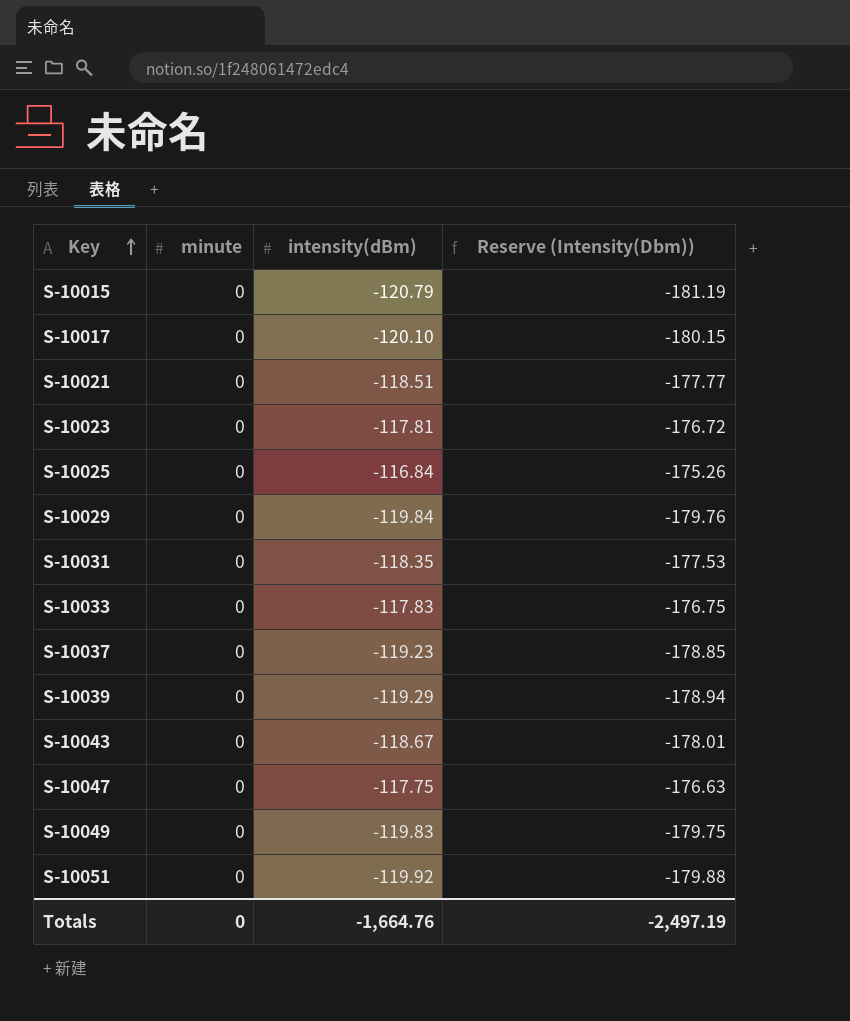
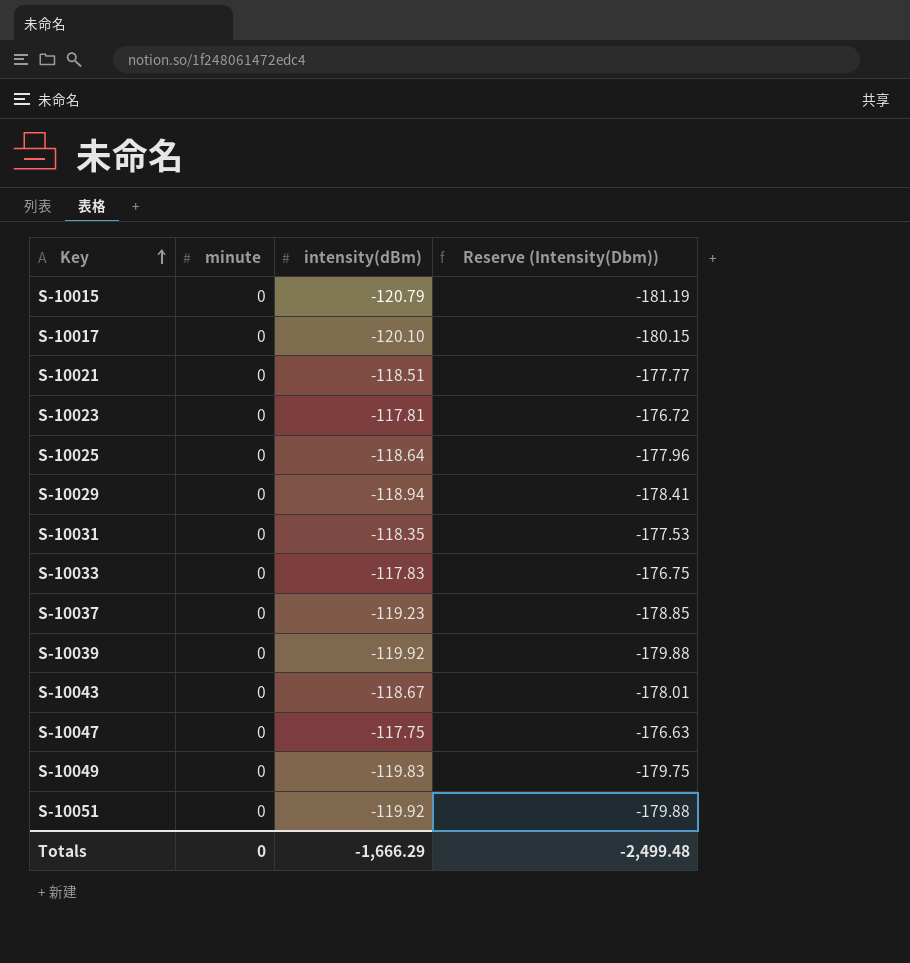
S-10025 | intensity(dBm): -116.84 -> -118.64
S-10025 | Reserve (Intensity(Dbm)): -175.26 -> -177.96
S-10029 | intensity(dBm): -119.84 -> -118.94
S-10029 | Reserve (Intensity(Dbm)): -179.76 -> -178.41
S-10039 | intensity(dBm): -119.29 -> -119.92
S-10039 | Reserve (Intensity(Dbm)): -178.94 -> -179.88
Totals | intensity(dBm): -1,664.76 -> -1,666.29
Totals | Reserve (Intensity(Dbm)): -2,497.19 -> -2,499.48

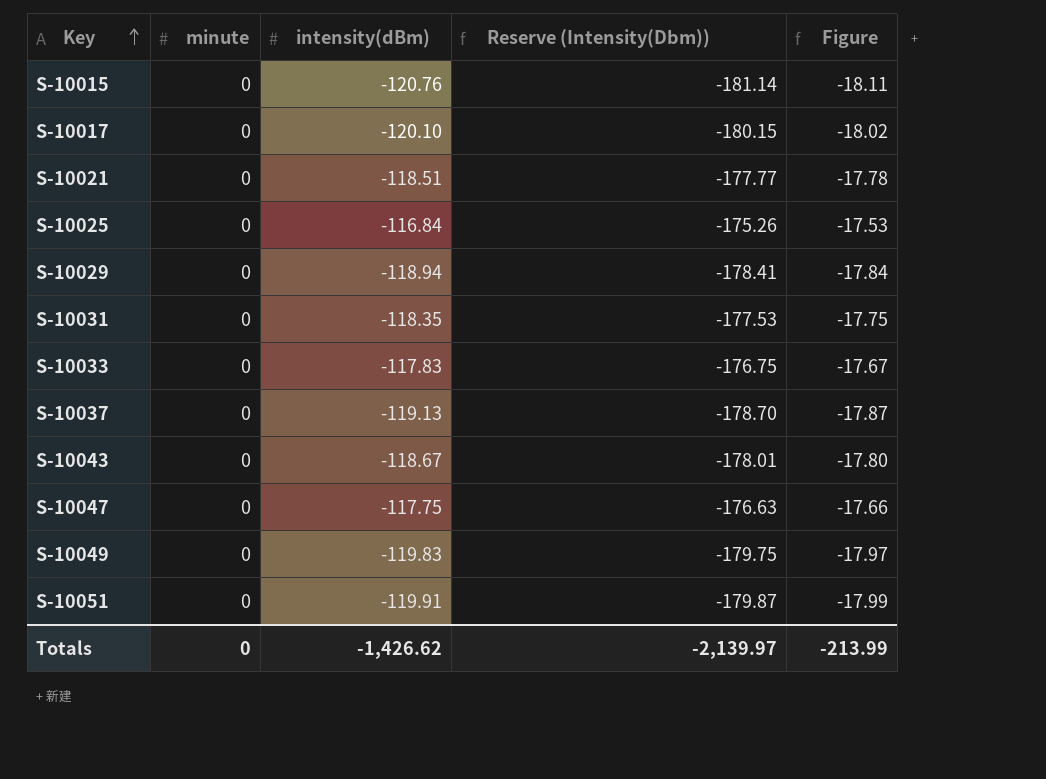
column Figure | formula: none -> [intensity(dBm)] * 0.15
row S-10023: 0 | -117.81 | -176.72 -> none
row S-10039: 0 | -119.92 | -179.88 -> none
S-10015 | intensity(dBm): -120.79 -> -120.76
S-10015 | Reserve (Intensity(Dbm)): -181.19 -> -181.14
S-10025 | intensity(dBm): -118.64 -> -116.84
S-10025 | Reserve (Intensity(Dbm)): -177.96 -> -175.26
S-10037 | intensity(dBm): -119.23 -> -119.13
S-10037 | Reserve (Intensity(Dbm)): -178.85 -> -178.70
S-10051 | intensity(dBm): -119.92 -> -119.91
S-10051 | Reserve (Intensity(Dbm)): -179.88 -> -179.87
Totals | intensity(dBm): -1,666.29 -> -1,426.62
Totals | Reserve (Intensity(Dbm)): -2,499.48 -> -2,139.97

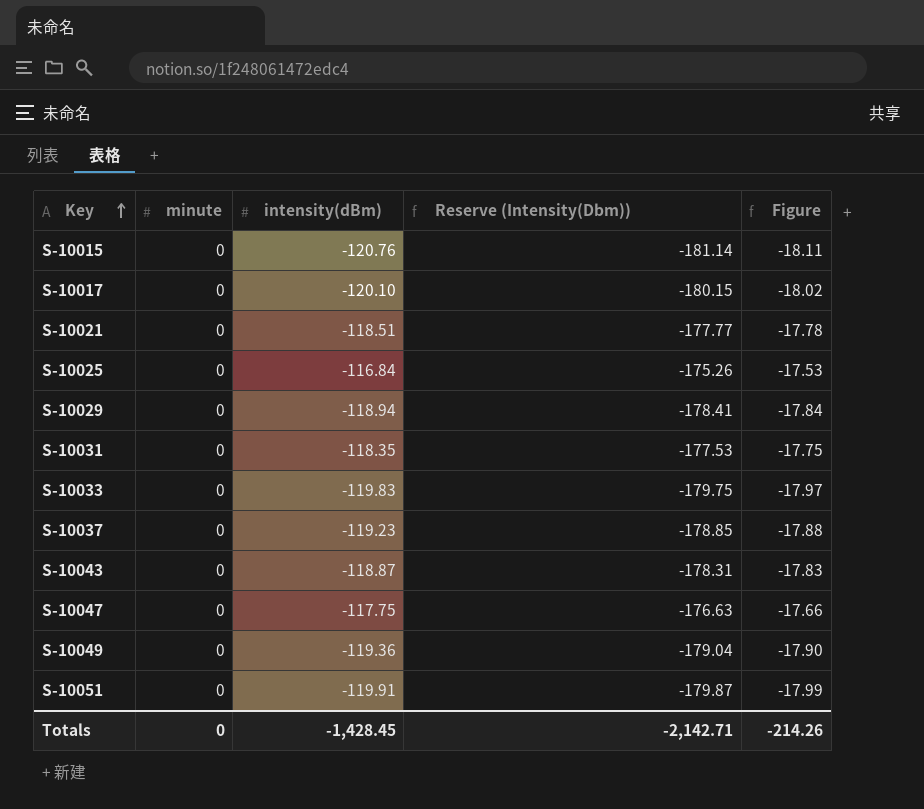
S-10033 | intensity(dBm): -117.83 -> -119.83
S-10033 | Reserve (Intensity(Dbm)): -176.75 -> -179.75
S-10033 | Figure: -17.67 -> -17.97
S-10037 | intensity(dBm): -119.13 -> -119.23
S-10037 | Reserve (Intensity(Dbm)): -178.70 -> -178.85
S-10037 | Figure: -17.87 -> -17.88
S-10043 | intensity(dBm): -118.67 -> -118.87
S-10043 | Reserve (Intensity(Dbm)): -178.01 -> -178.31
S-10043 | Figure: -17.80 -> -17.83
S-10049 | intensity(dBm): -119.83 -> -119.36
S-10049 | Reserve (Intensity(Dbm)): -179.75 -> -179.04
S-10049 | Figure: -17.97 -> -17.90
Totals | intensity(dBm): -1,426.62 -> -1,428.45
Totals | Reserve (Intensity(Dbm)): -2,139.97 -> -2,142.71
Totals | Figure: -213.99 -> -214.26

